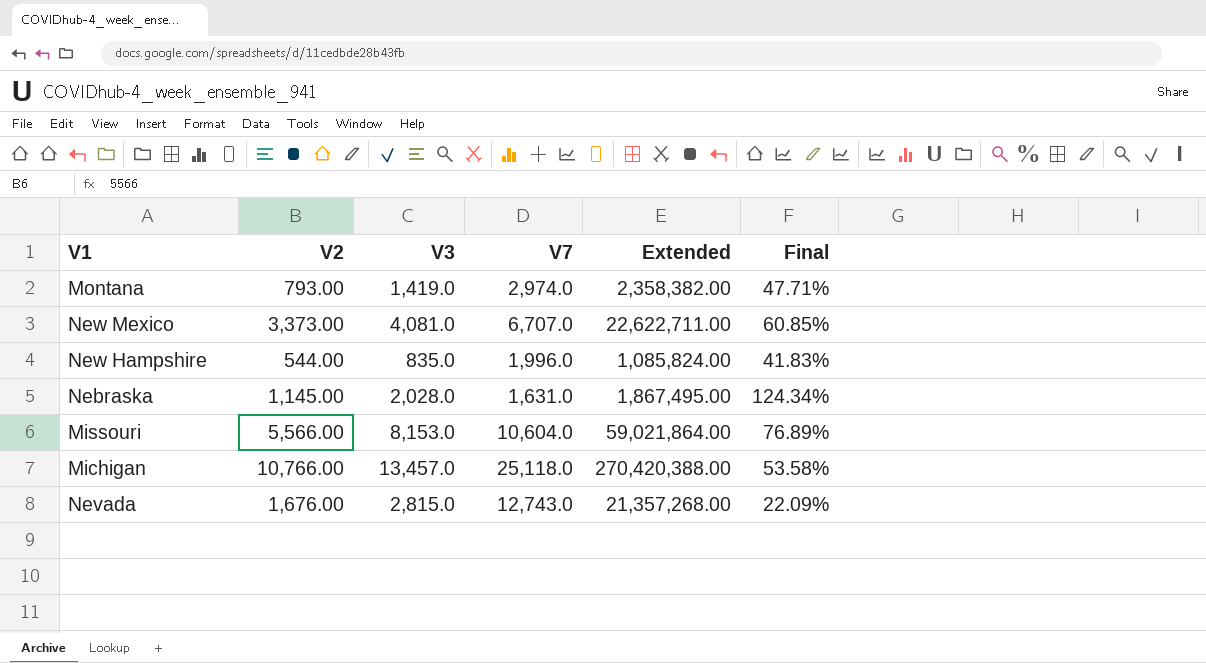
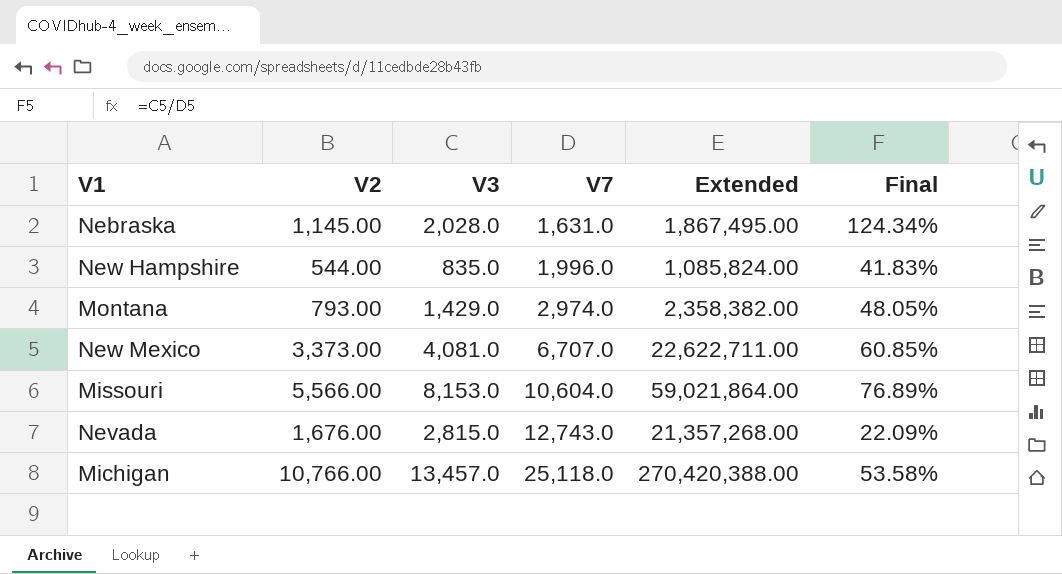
row order: none -> V7 ascending
Montana | V3: 1,419.0 -> 1,429.0
Montana | Final: 47.71% -> 48.05%

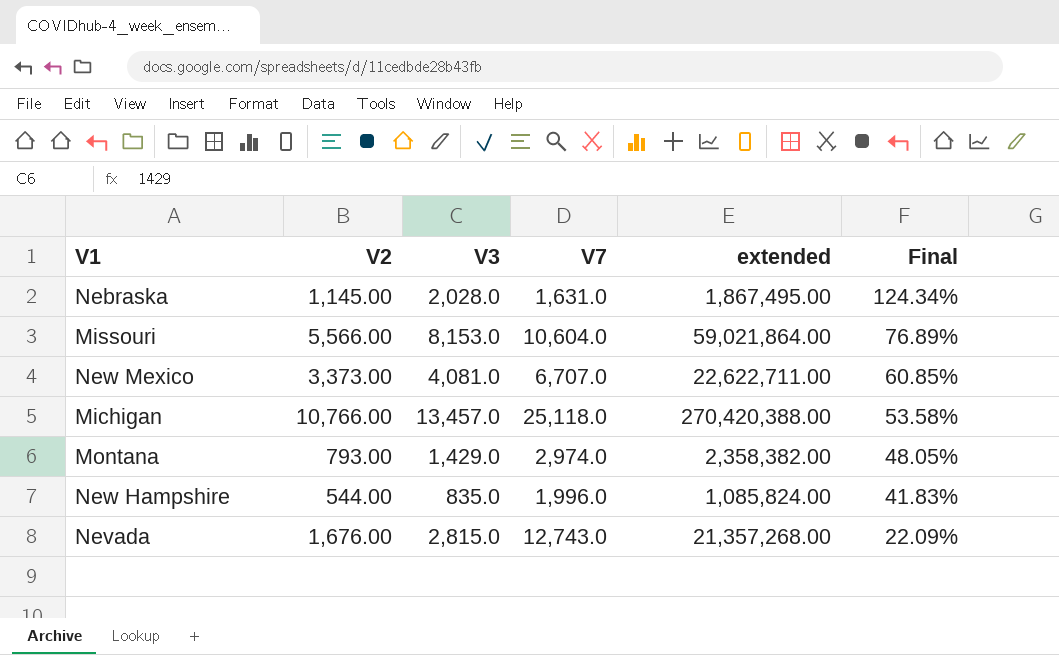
row order: V7 ascending -> Final descending
column name: Extended -> extended

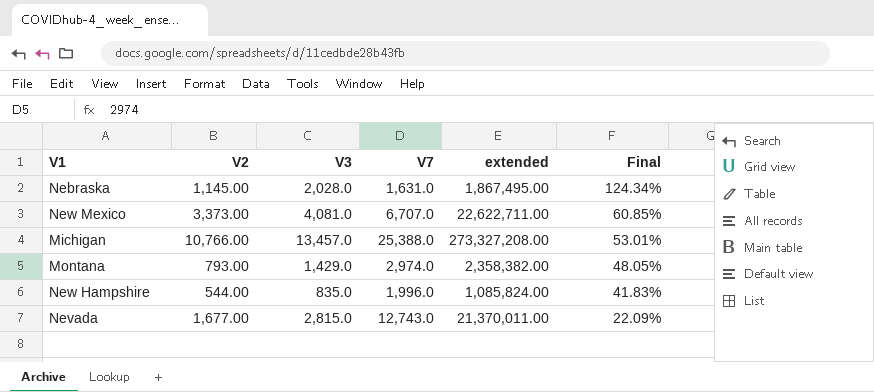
row Missouri: 5,566.00 | 8,153.0 | 10,604.0 | 59,021,864.00 | 76.89% -> none
Michigan | V7: 25,118.0 -> 25,388.0
Michigan | extended: 270,420,388.00 -> 273,327,208.00
Michigan | Final: 53.58% -> 53.01%
Nevada | V2: 1,676.00 -> 1,677.00
Nevada | extended: 21,357,268.00 -> 21,370,011.00

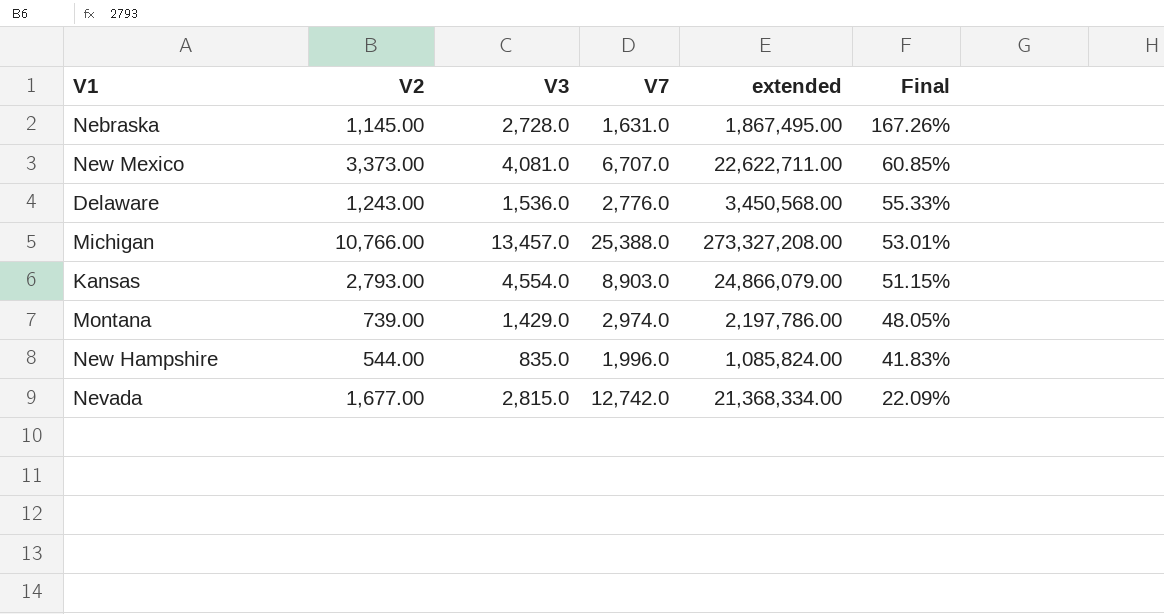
Nebraska | V3: 2,028.0 -> 2,728.0
Nebraska | Final: 124.34% -> 167.26%
row Delaware: none -> 1,243.00 | 1,536.0 | 2,776.0 | 3,450,568.00 | 55.33%
row Kansas: none -> 2,793.00 | 4,554.0 | 8,903.0 | 24,866,079.00 | 51.15%
Montana | V2: 793.00 -> 739.00
Montana | extended: 2,358,382.00 -> 2,197,786.00
Nevada | V7: 12,743.0 -> 12,742.0
Nevada | extended: 21,370,011.00 -> 21,368,334.00

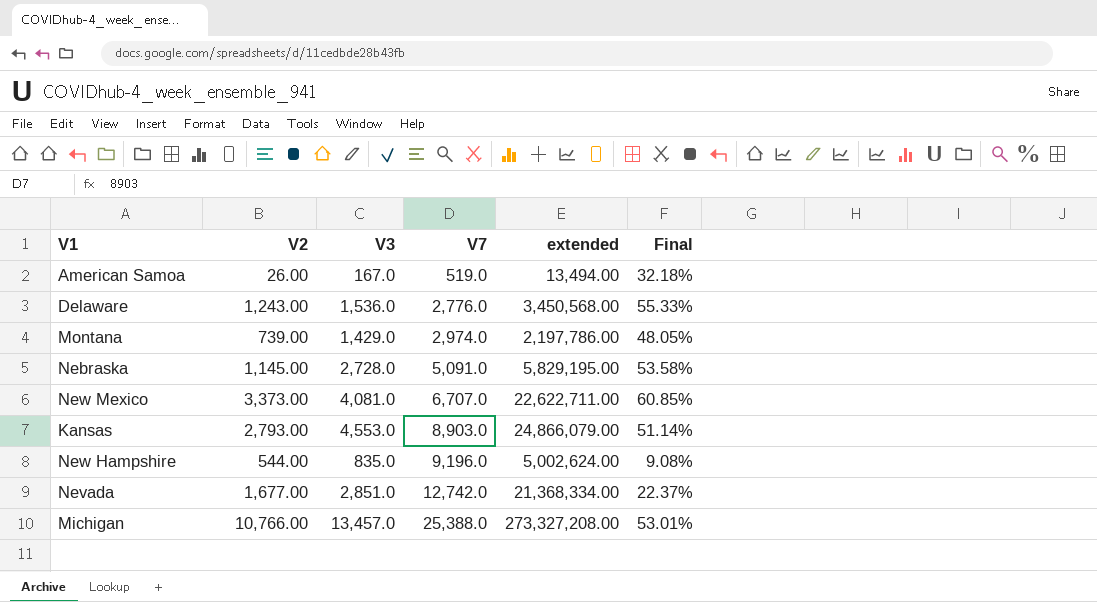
row order: Final descending -> V7 ascending
row American Samoa: none -> 26.00 | 167.0 | 519.0 | 13,494.00 | 32.18%
Nebraska | V7: 1,631.0 -> 5,091.0
Nebraska | extended: 1,867,495.00 -> 5,829,195.00
Nebraska | Final: 167.26% -> 53.58%
Kansas | V3: 4,554.0 -> 4,553.0
Kansas | Final: 51.15% -> 51.14%
New Hampshire | V7: 1,996.0 -> 9,196.0
New Hampshire | extended: 1,085,824.00 -> 5,002,624.00
New Hampshire | Final: 41.83% -> 9.08%
Nevada | V3: 2,815.0 -> 2,851.0
Nevada | Final: 22.09% -> 22.37%

